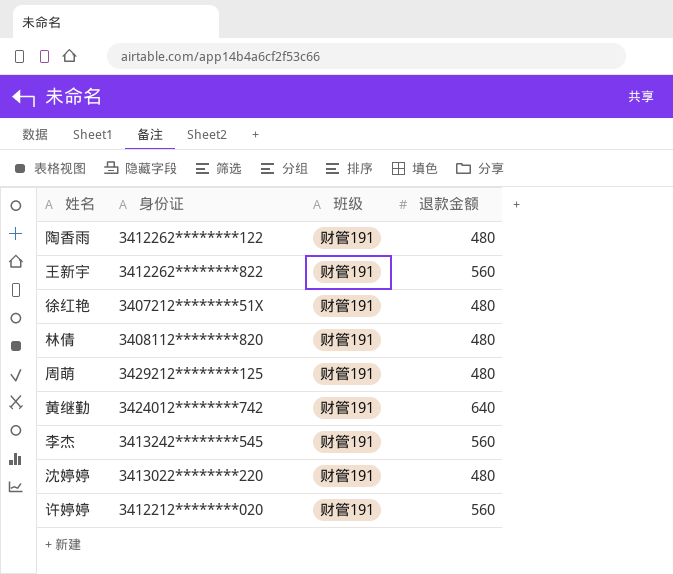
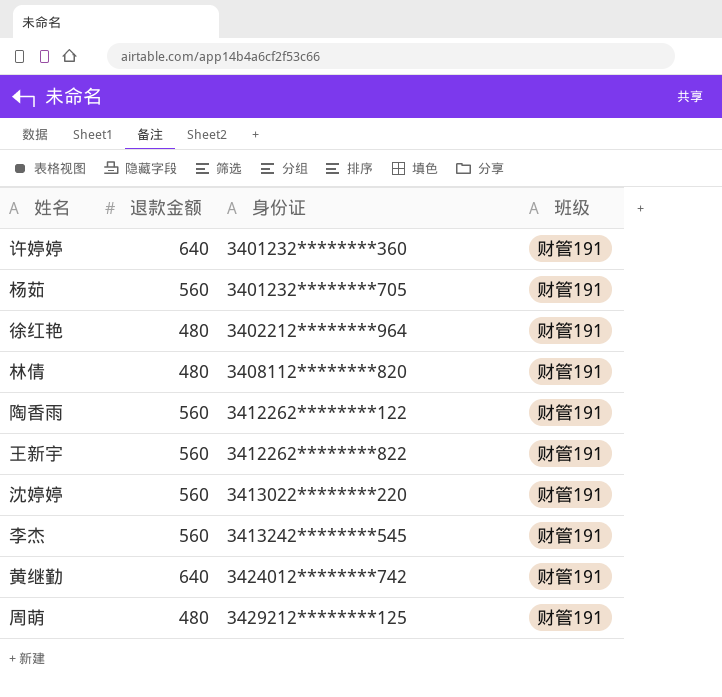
row order: none -> 身份证 ascending
column 退款金额 | position: 4 -> 2
许婷婷 | 退款金额: 560 -> 640
许婷婷 | 身份证: 3412212********020 -> 3401232********360
row 杨茹: none -> 560 | 3401232********705 | 财管191
徐红艳 | 身份证: 3407212********51X -> 3402212********964
陶香雨 | 退款金额: 480 -> 560
沈婷婷 | 退款金额: 480 -> 560

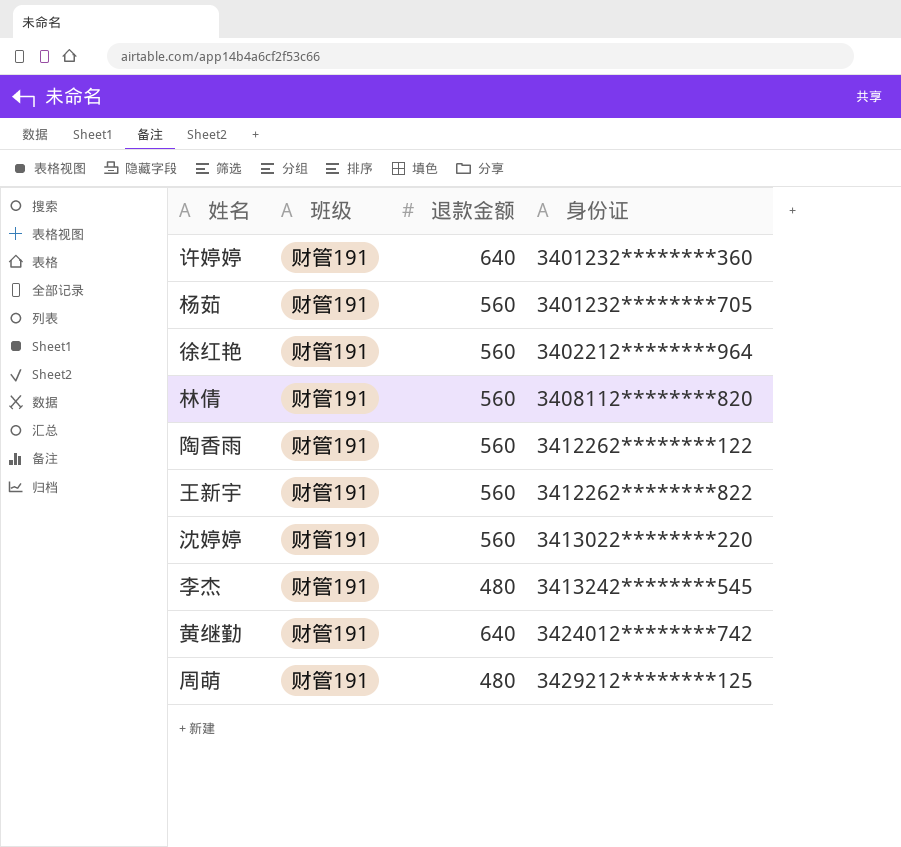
column 班级 | position: 4 -> 2
徐红艳 | 退款金额: 480 -> 560
林倩 | 退款金额: 480 -> 560
李杰 | 退款金额: 560 -> 480

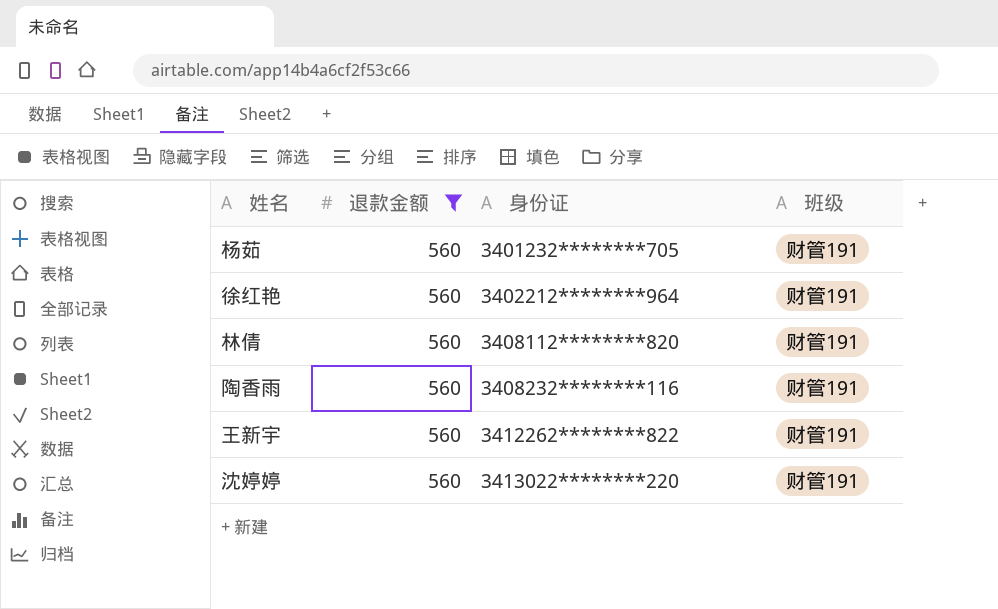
filter: none -> 退款金额 = 560
column 班级 | position: 2 -> 4
陶香雨 | 身份证: 3412262********122 -> 3408232********116

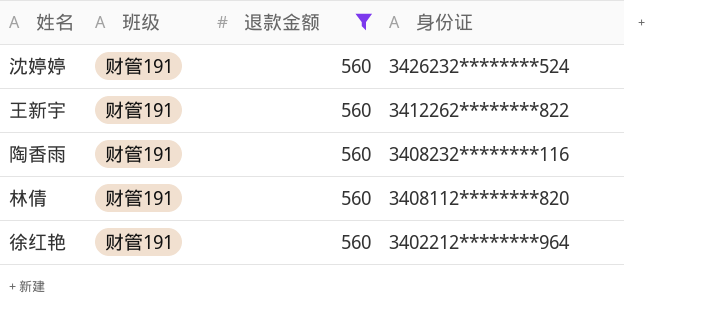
row order: 身份证 ascending -> 身份证 descending
column 班级 | position: 4 -> 2
row 杨茹: 560 | 3401232********705 | 财管191 -> none
沈婷婷 | 身份证: 3413022********220 -> 3426232********524

